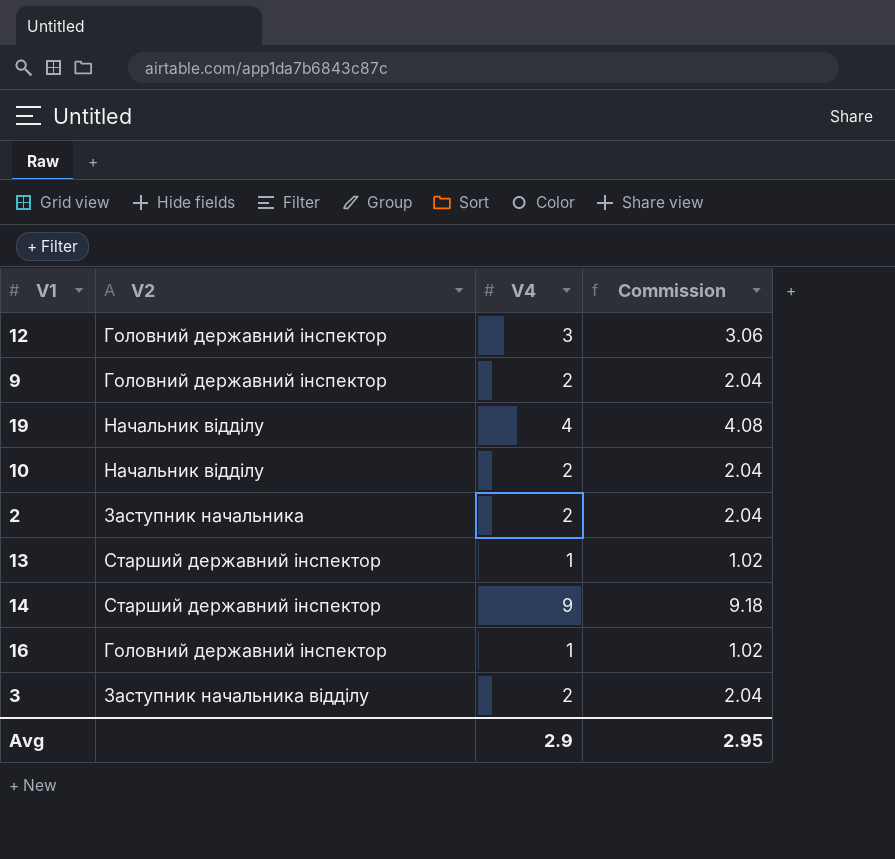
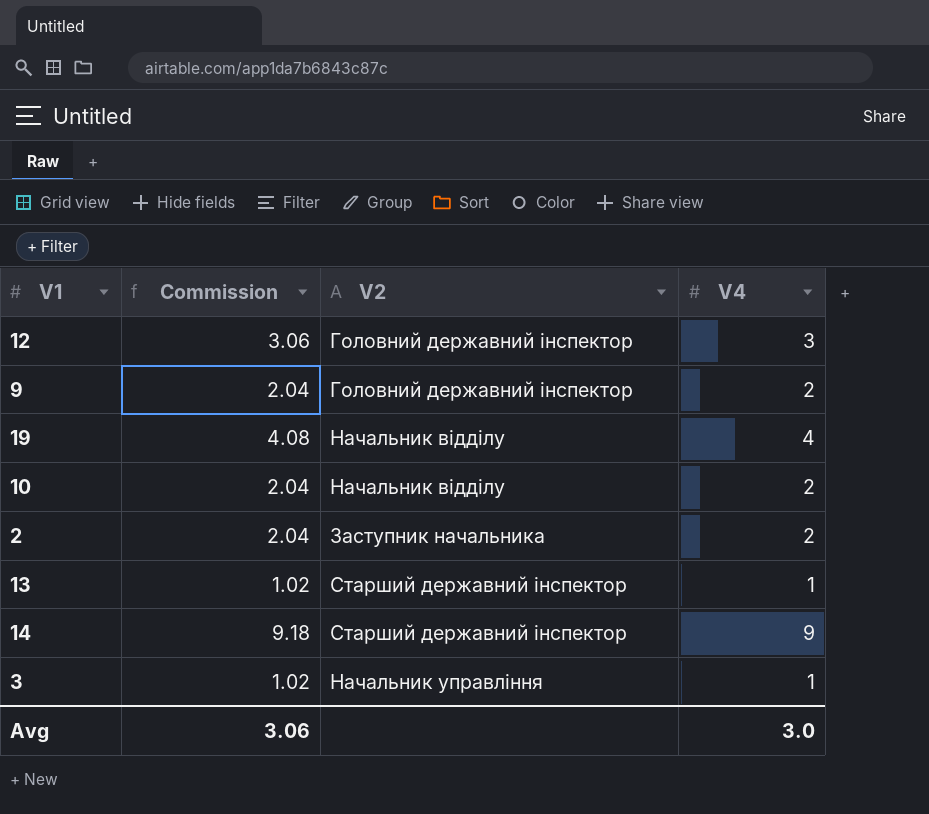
column Commission | position: 4 -> 2
row 16: Головний державний iнспектор | 1 | 1.02 -> none
3 | Commission: 2.04 -> 1.02
3 | V2: Заступник начальника відділу -> Начальник управління
3 | V4: 2 -> 1
Avg | Commission: 2.95 -> 3.06
Avg | V4: 2.9 -> 3.0

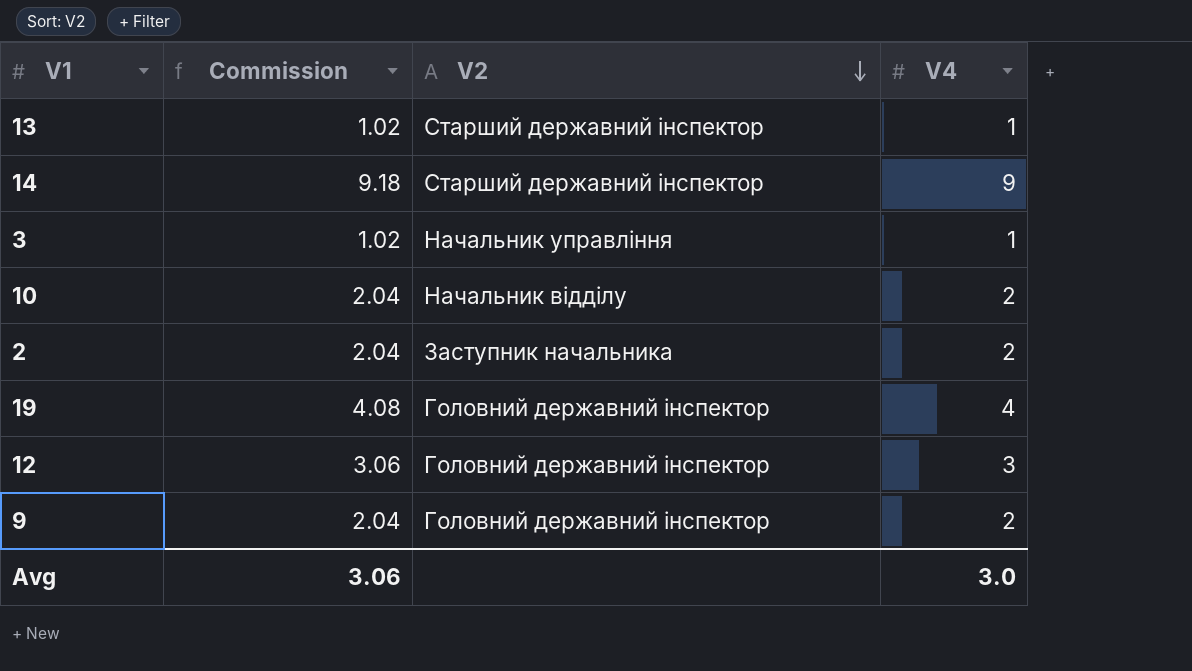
row order: none -> V2 descending
19 | V2: Начальник відділу -> Головний державний iнспектор

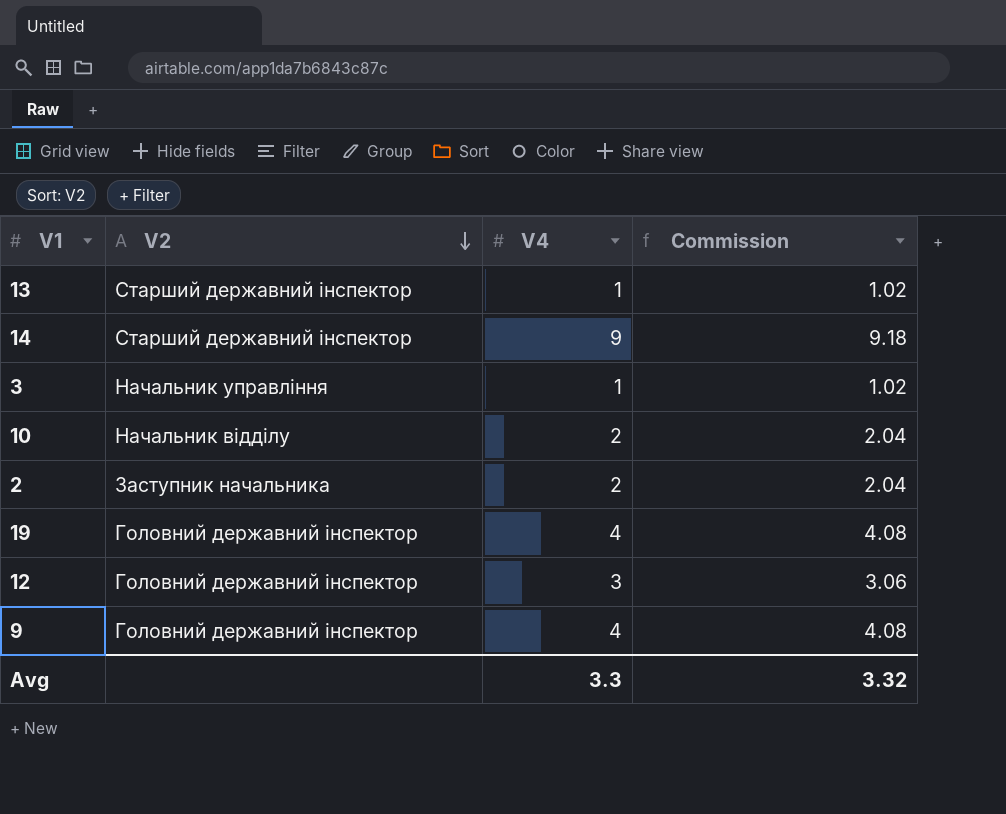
column Commission | position: 2 -> 4
9 | V4: 2 -> 4
9 | Commission: 2.04 -> 4.08
Avg | V4: 3.0 -> 3.3
Avg | Commission: 3.06 -> 3.32

